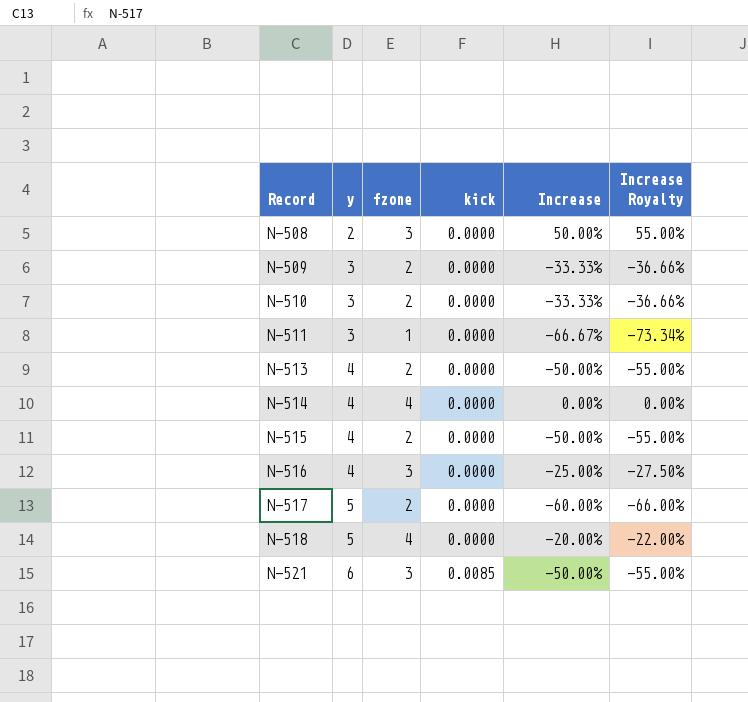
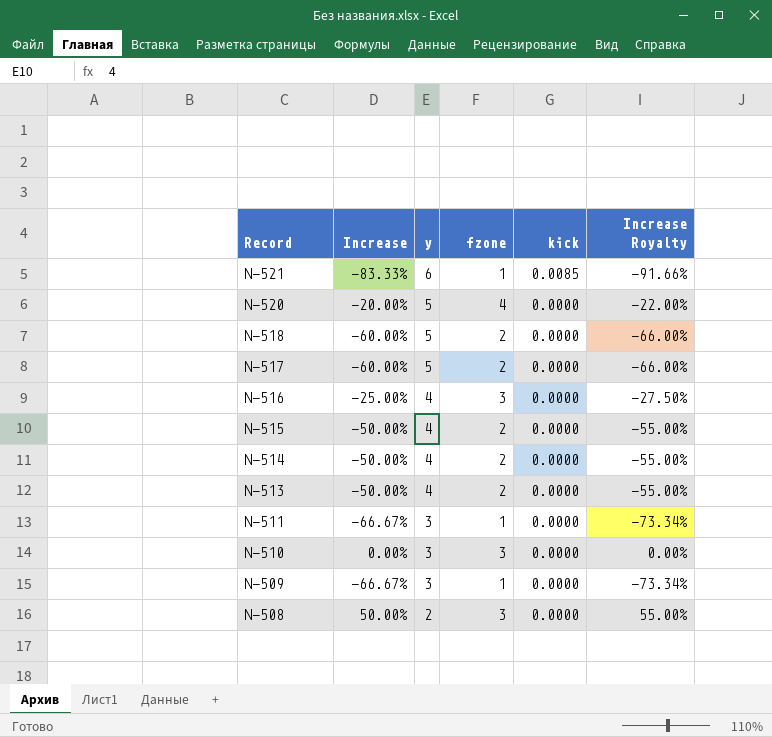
row order: Record ascending -> Record descending
column Increase | position: 5 -> 2
N-521 | Increase: -50.00% -> -83.33%
N-521 | fzone: 3 -> 1
N-521 | Increase Royalty: -55.00% -> -91.66%
row N-520: none -> -20.00% | 5 | 4 | 0.0000 | -22.00%
N-518 | Increase: -20.00% -> -60.00%
N-518 | fzone: 4 -> 2
N-518 | Increase Royalty: -22.00% -> -66.00%
N-514 | Increase: 0.00% -> -50.00%
N-514 | fzone: 4 -> 2
N-514 | Increase Royalty: 0.00% -> -55.00%
N-510 | Increase: -33.33% -> 0.00%
N-510 | fzone: 2 -> 3
N-510 | Increase Royalty: -36.66% -> 0.00%
N-509 | Increase: -33.33% -> -66.67%
N-509 | fzone: 2 -> 1
N-509 | Increase Royalty: -36.66% -> -73.34%

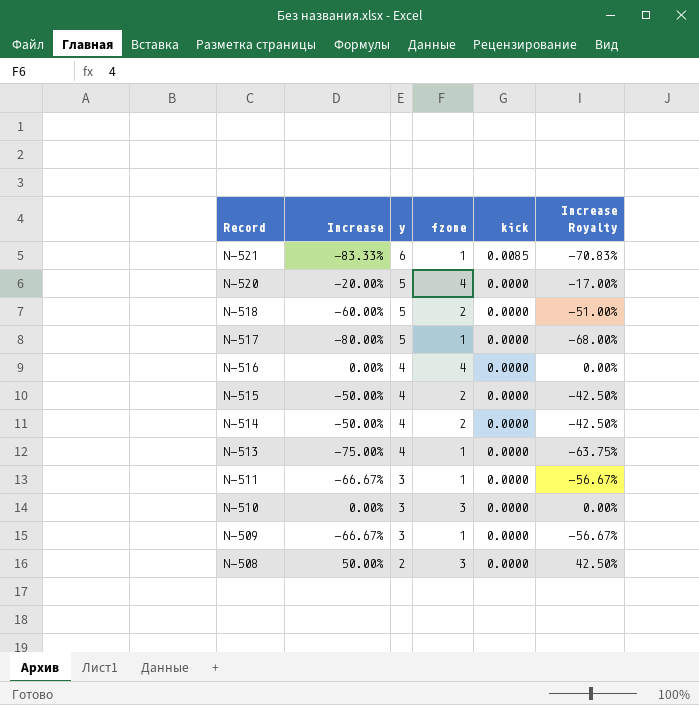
column Increase Royalty | formula: [Increase] * 1.1 -> [Increase] * 0.85
N-517 | Increase: -60.00% -> -80.00%
N-517 | fzone: 2 -> 1
N-516 | Increase: -25.00% -> 0.00%
N-516 | fzone: 3 -> 4
N-513 | Increase: -50.00% -> -75.00%
N-513 | fzone: 2 -> 1

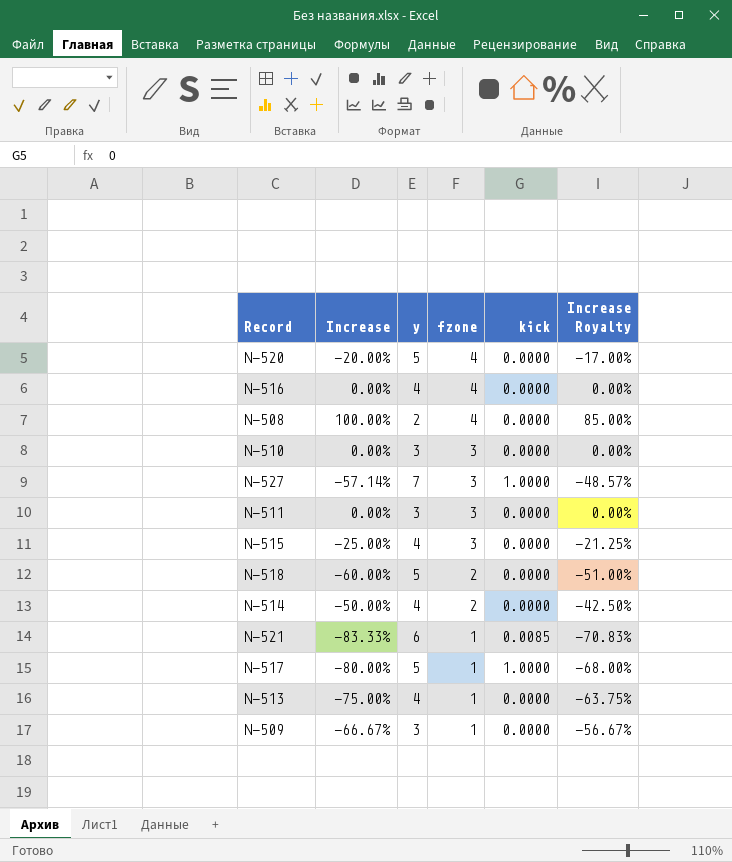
row order: Record descending -> fzone descending
N-508 | Increase: 50.00% -> 100.00%
N-508 | fzone: 3 -> 4
N-508 | Increase Royalty: 42.50% -> 85.00%
row N-527: none -> -57.14% | 7 | 3 | 1.0000 | -48.57%
N-511 | Increase: -66.67% -> 0.00%
N-511 | fzone: 1 -> 3
N-511 | Increase Royalty: -56.67% -> 0.00%
N-515 | Increase: -50.00% -> -25.00%
N-515 | fzone: 2 -> 3
N-515 | Increase Royalty: -42.50% -> -21.25%
N-517 | kick: 0.0000 -> 1.0000

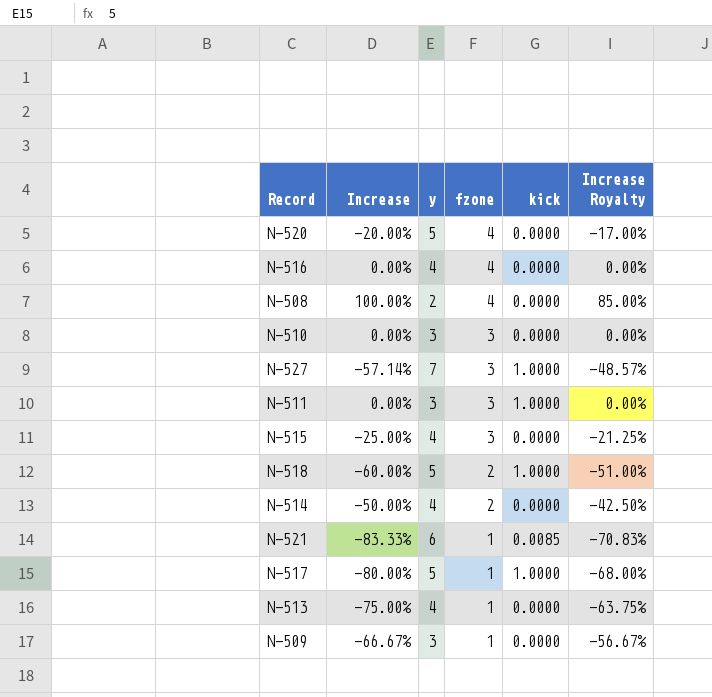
N-511 | kick: 0.0000 -> 1.0000
N-518 | kick: 0.0000 -> 1.0000

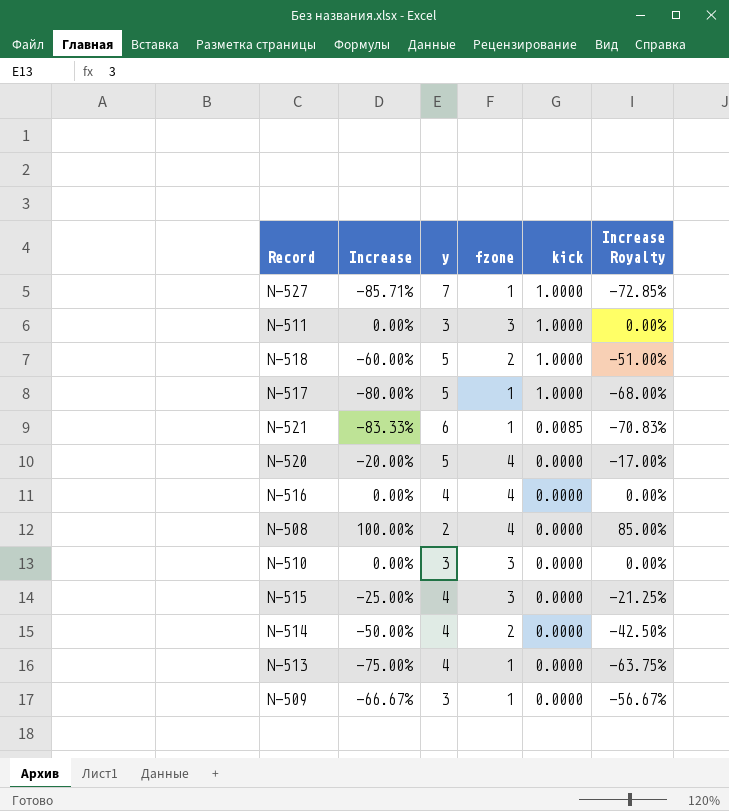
row order: fzone descending -> kick descending
N-527 | Increase: -57.14% -> -85.71%
N-527 | fzone: 3 -> 1
N-527 | Increase Royalty: -48.57% -> -72.85%

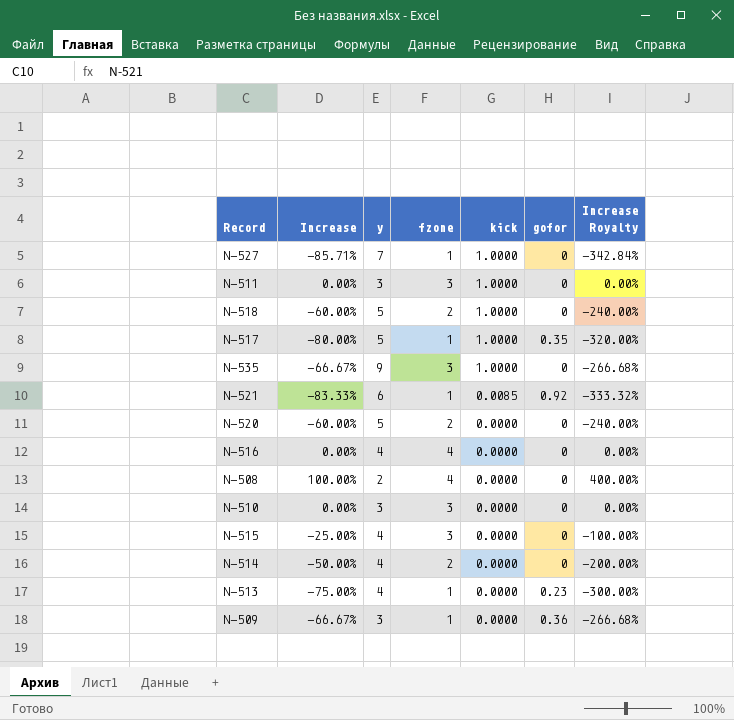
column gofor | position: none -> 6
column Increase Royalty | formula: [Increase] * 0.85 -> [Increase] * 4
row N-535: none -> -66.67% | 9 | 3 | 1.0000 | 0 | -266.68%
N-520 | Increase: -20.00% -> -60.00%
N-520 | fzone: 4 -> 2

